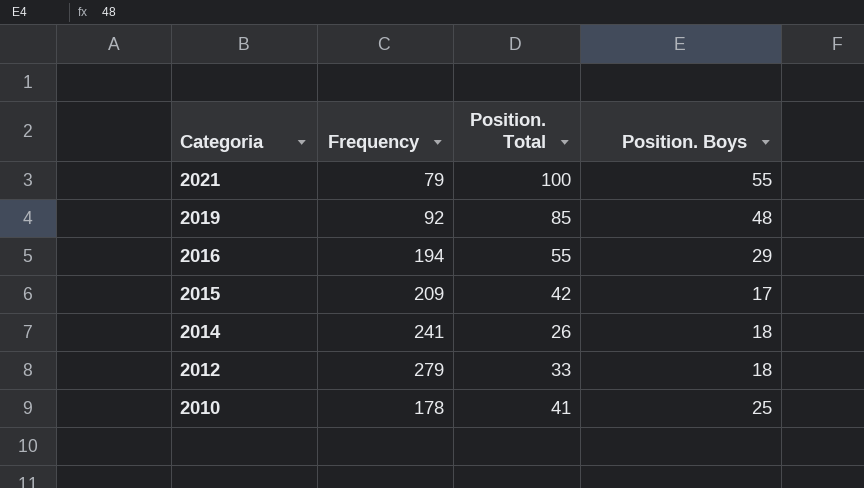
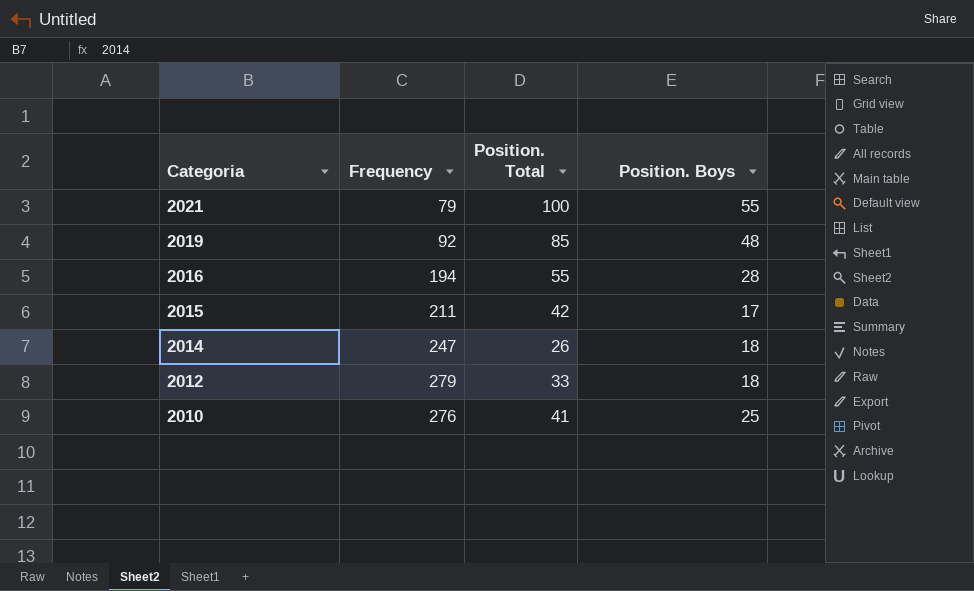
2016 | Position. Boys: 29 -> 28
2015 | Frequency: 209 -> 211
2014 | Frequency: 241 -> 247
2010 | Frequency: 178 -> 276

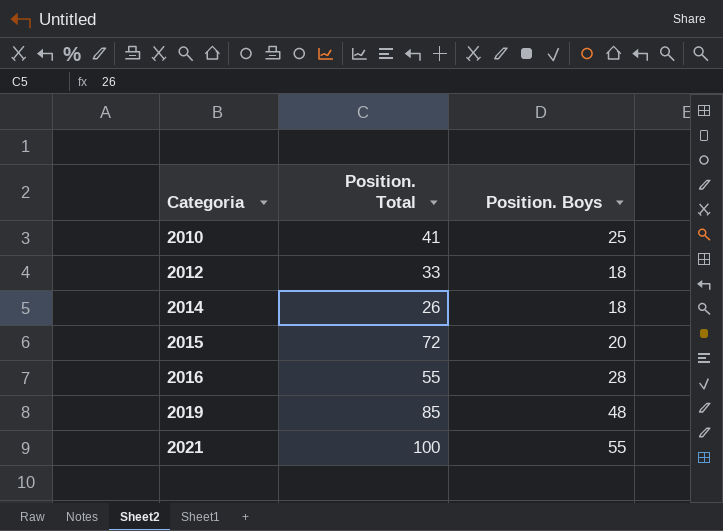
row order: Categoria descending -> Categoria ascending
column Frequency | position: 2 -> none
2015 | Position. Total: 42 -> 72
2015 | Position. Boys: 17 -> 20

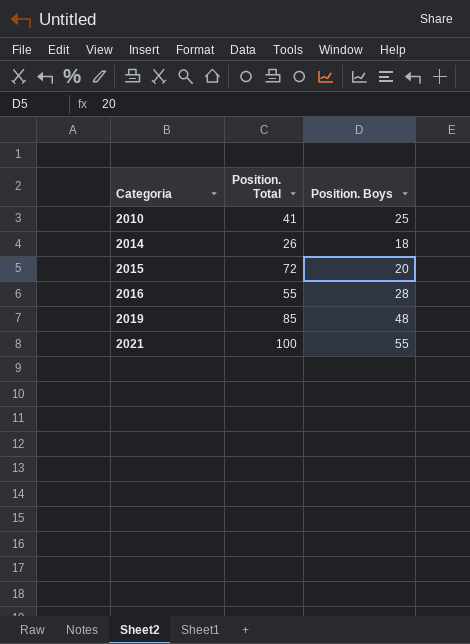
row 2012: 33 | 18 -> none

